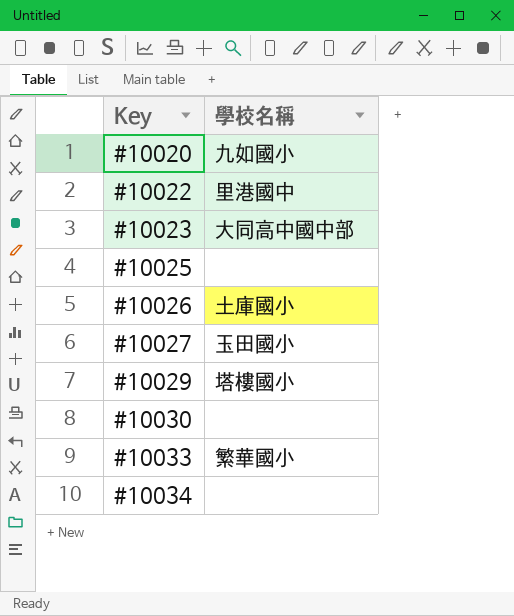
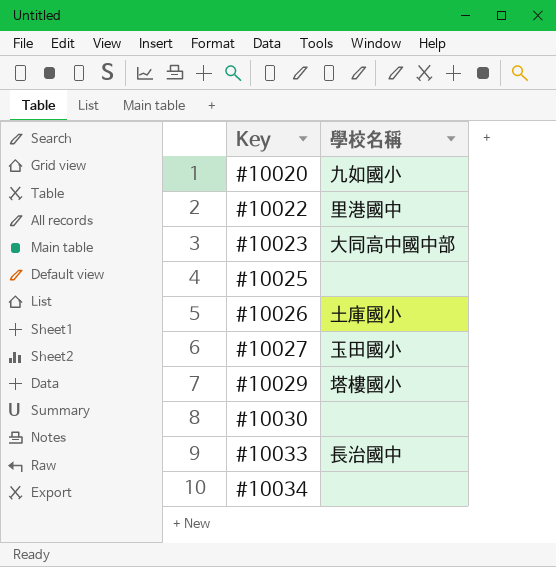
#10033 | 學校名稱: 繁華國小 -> 長治國中

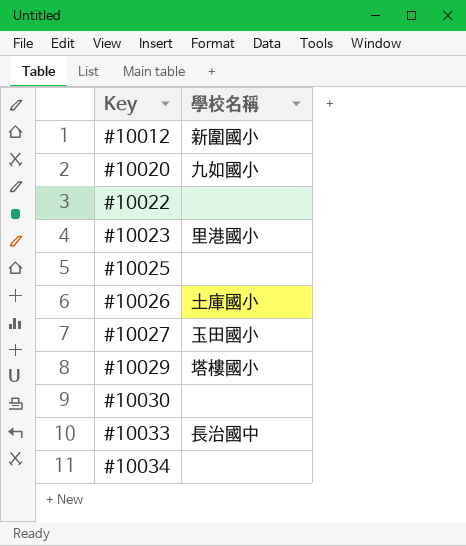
row #10012: none -> 新圍國小
#10022 | 學校名稱: 里港國中 -> none
#10023 | 學校名稱: 大同高中國中部 -> 里港國小

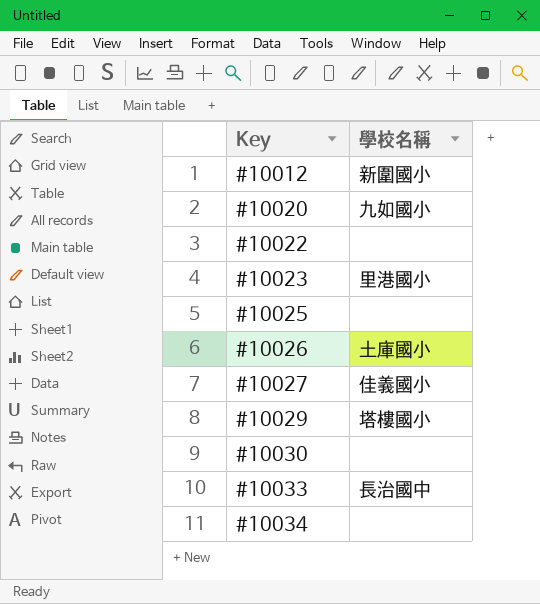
#10027 | 學校名稱: 玉田國小 -> 佳義國小

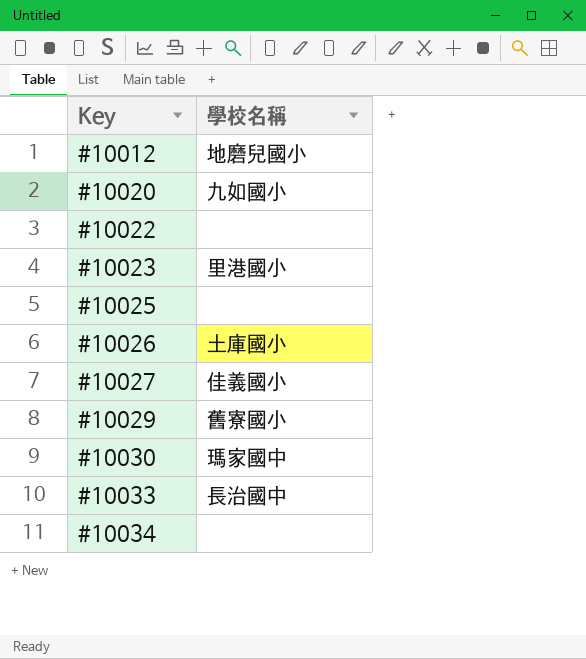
#10012 | 學校名稱: 新圍國小 -> 地磨兒國小
#10029 | 學校名稱: 塔樓國小 -> 舊寮國小
#10030 | 學校名稱: none -> 瑪家國中

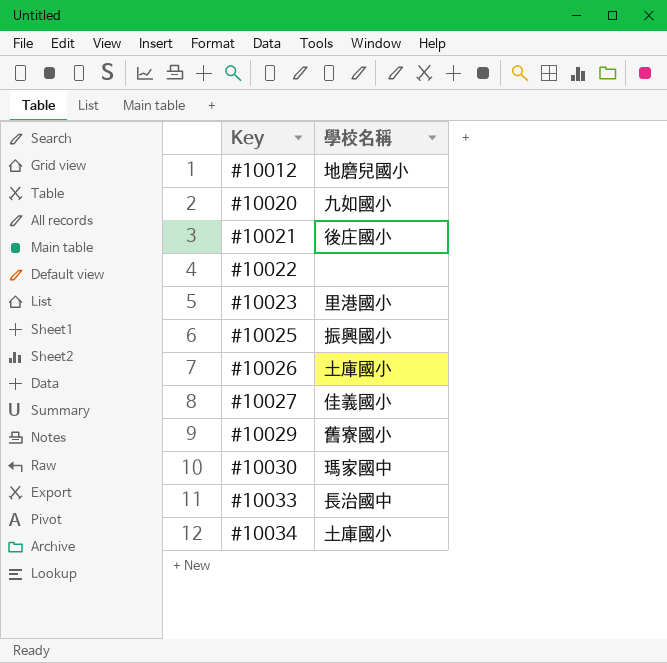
row #10021: none -> 後庄國小
#10025 | 學校名稱: none -> 振興國小
#10034 | 學校名稱: none -> 土庫國小

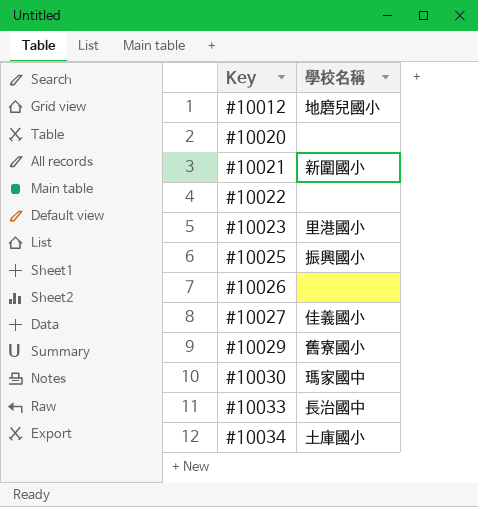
#10020 | 學校名稱: 九如國小 -> none
#10021 | 學校名稱: 後庄國小 -> 新圍國小
#10026 | 學校名稱: 土庫國小 -> none

